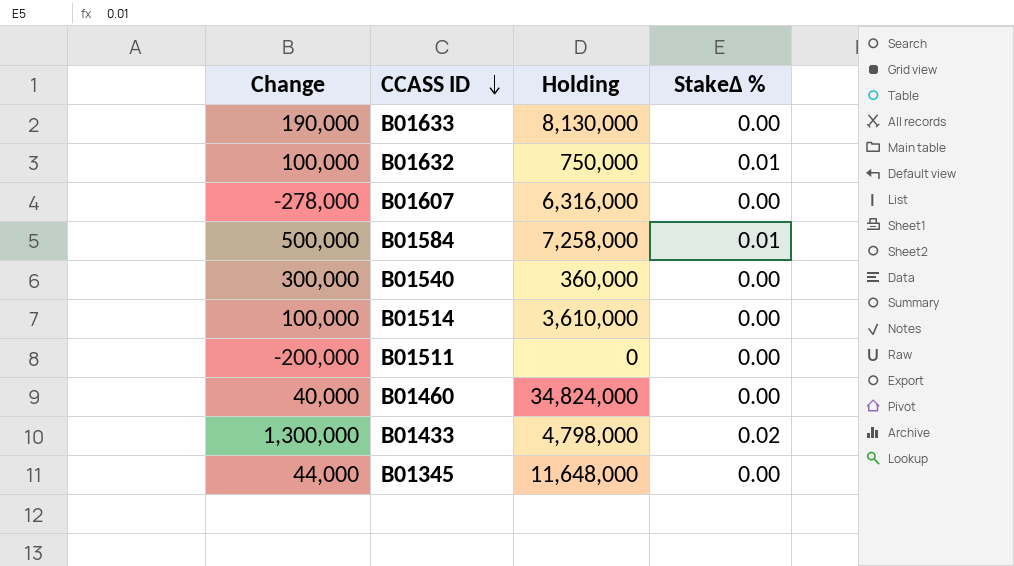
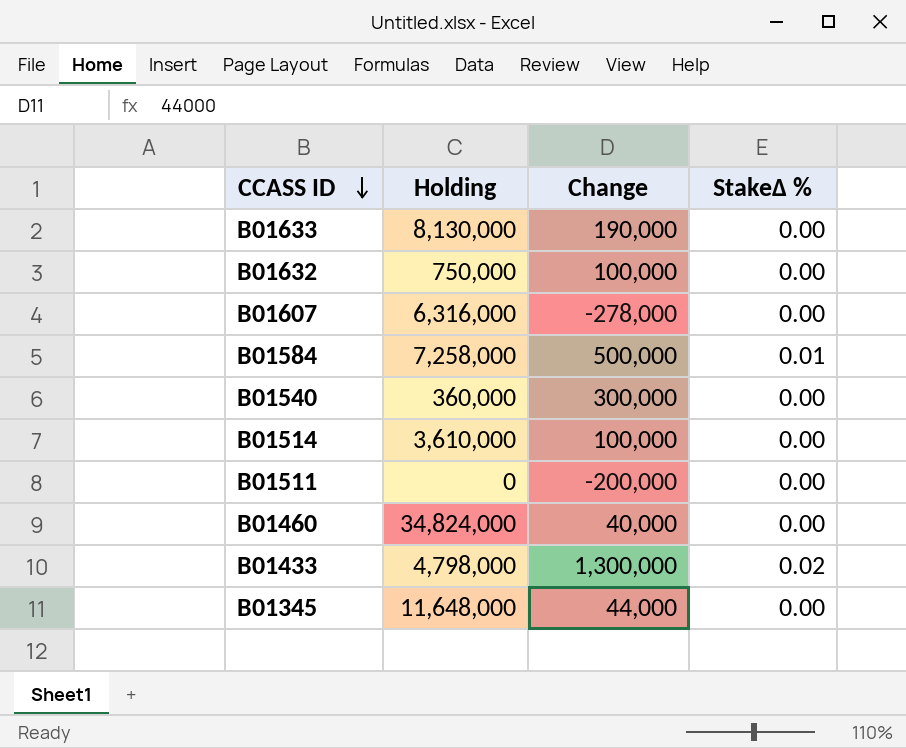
column Change | position: 1 -> 3
B01632 | StakeΔ %: 0.01 -> 0.00

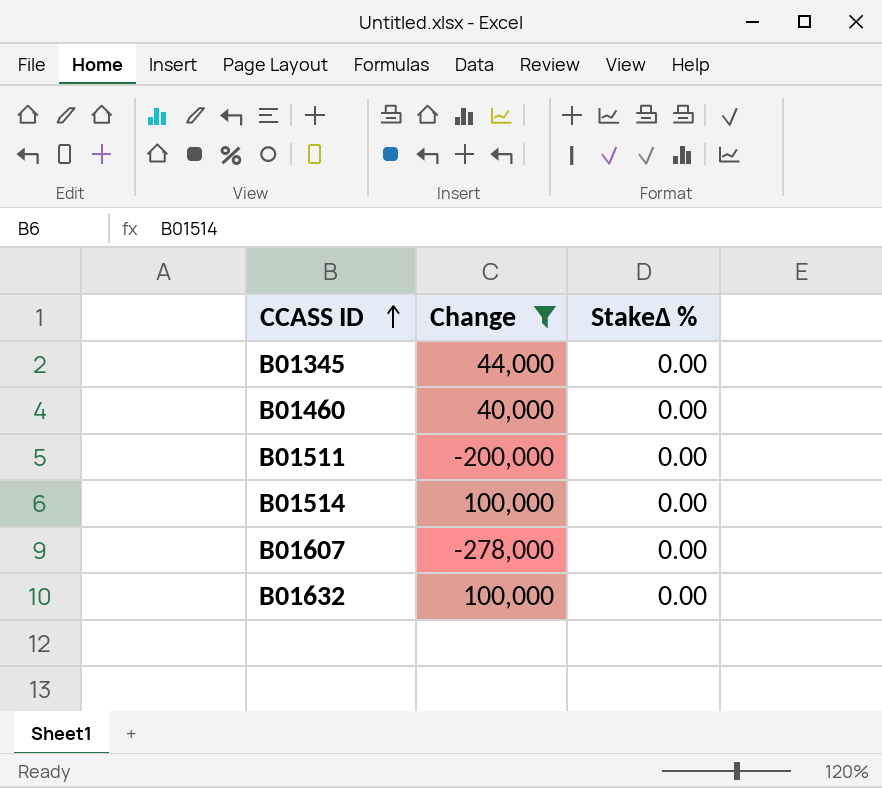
filter: none -> Change <= 100,000
row order: CCASS ID descending -> CCASS ID ascending
column Holding | position: 2 -> none

